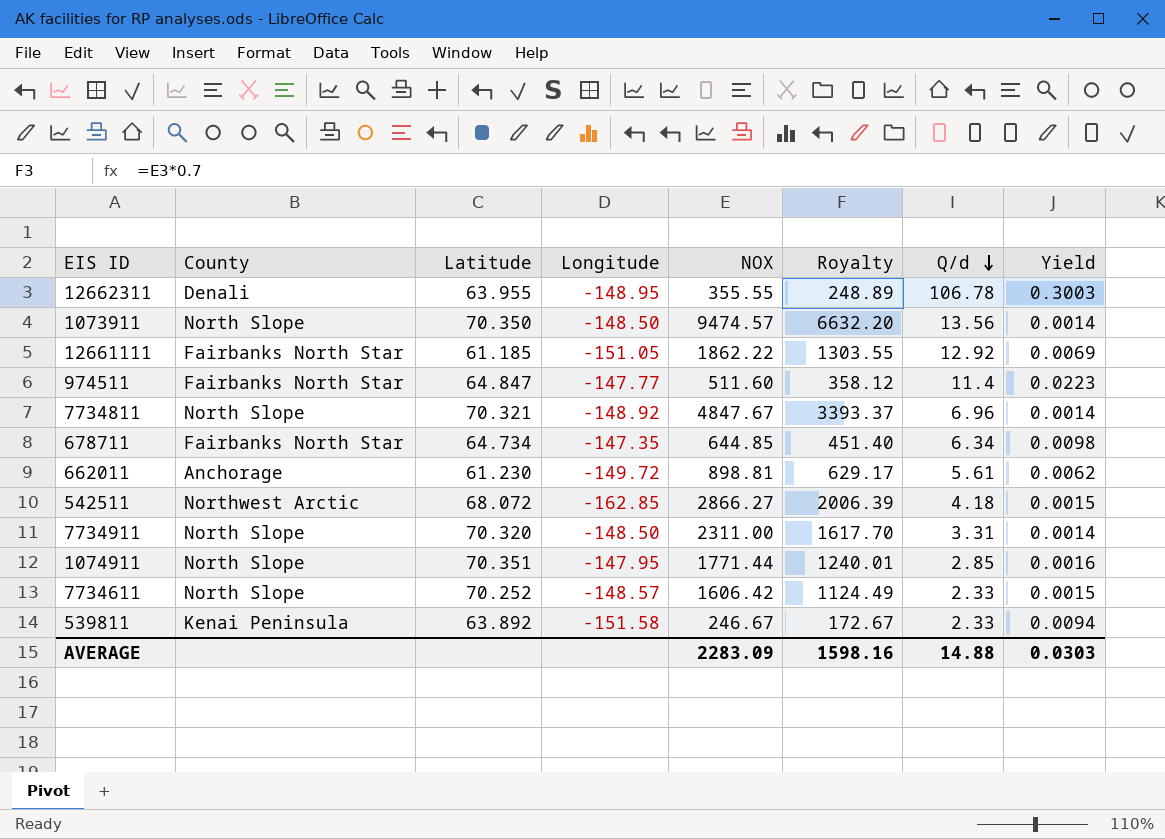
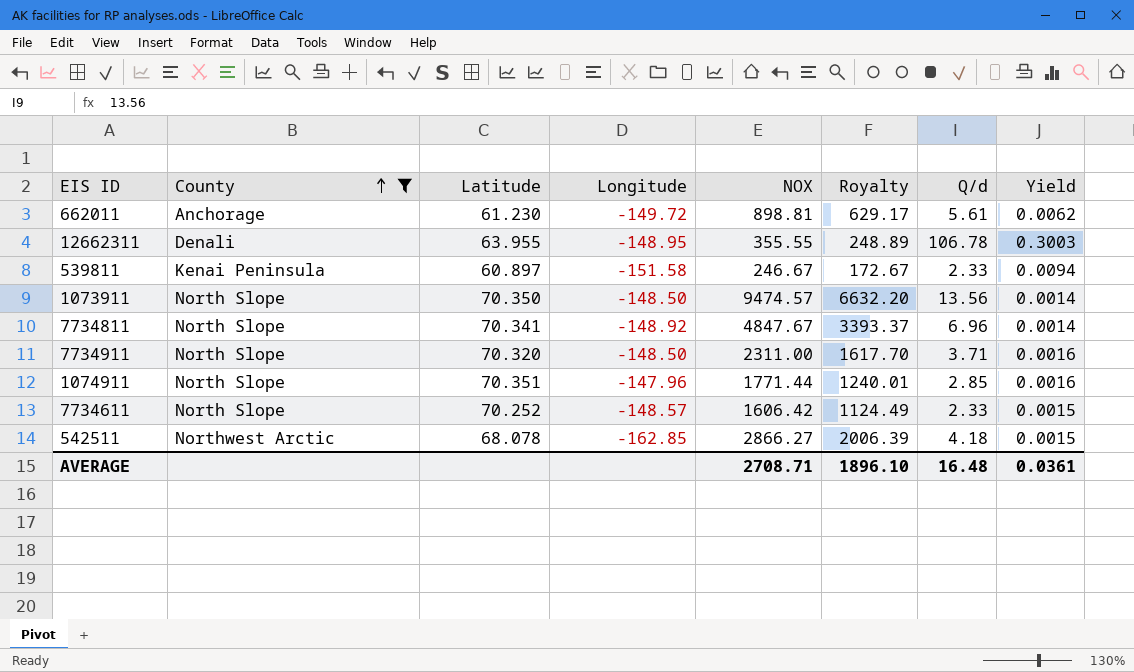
filter: none -> County != Fairbanks North Star
row order: Q/d descending -> County ascending
539811 | Latitude: 63.892 -> 60.897
7734811 | Latitude: 70.321 -> 70.341
7734911 | Q/d: 3.31 -> 3.71
7734911 | Yield: 0.0014 -> 0.0016
1074911 | Longitude: -147.95 -> -147.96
542511 | Latitude: 68.072 -> 68.078
AVERAGE | NOX: 2283.09 -> 2708.71
AVERAGE | Royalty: 1598.16 -> 1896.10
AVERAGE | Q/d: 14.88 -> 16.48
AVERAGE | Yield: 0.0303 -> 0.0361

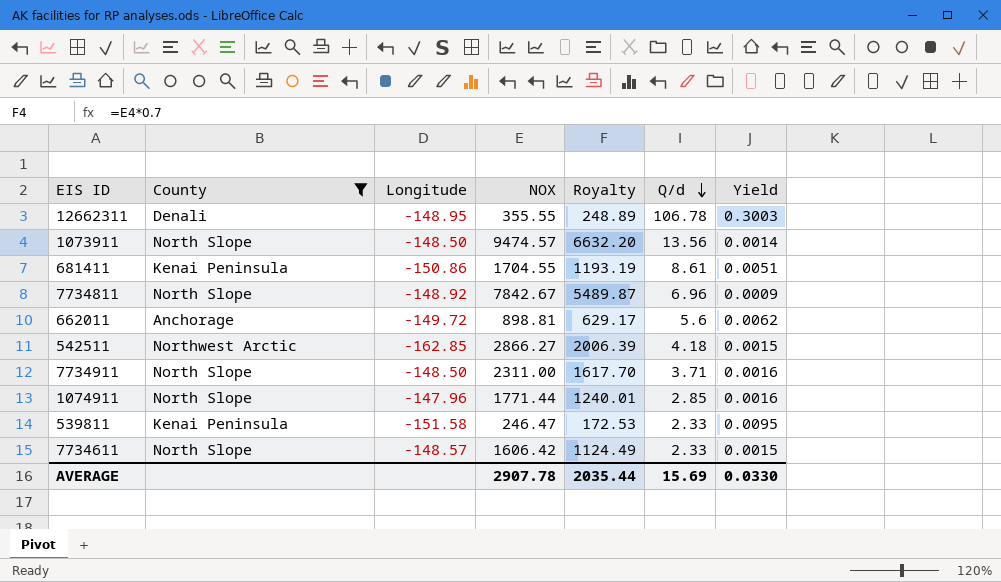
row order: County ascending -> Q/d descending
column Latitude | position: 3 -> none
row 681411: none -> Kenai Peninsula | -150.86 | 1704.55 | 1193.19 | 8.61 | 0.0051
7734811 | NOX: 4847.67 -> 7842.67
7734811 | Royalty: 3393.37 -> 5489.87
7734811 | Yield: 0.0014 -> 0.0009
662011 | Q/d: 5.61 -> 5.6
539811 | NOX: 246.67 -> 246.47
539811 | Royalty: 172.67 -> 172.53
539811 | Yield: 0.0094 -> 0.0095
AVERAGE | NOX: 2708.71 -> 2907.78
AVERAGE | Royalty: 1896.10 -> 2035.44
AVERAGE | Q/d: 16.48 -> 15.69
AVERAGE | Yield: 0.0361 -> 0.0330

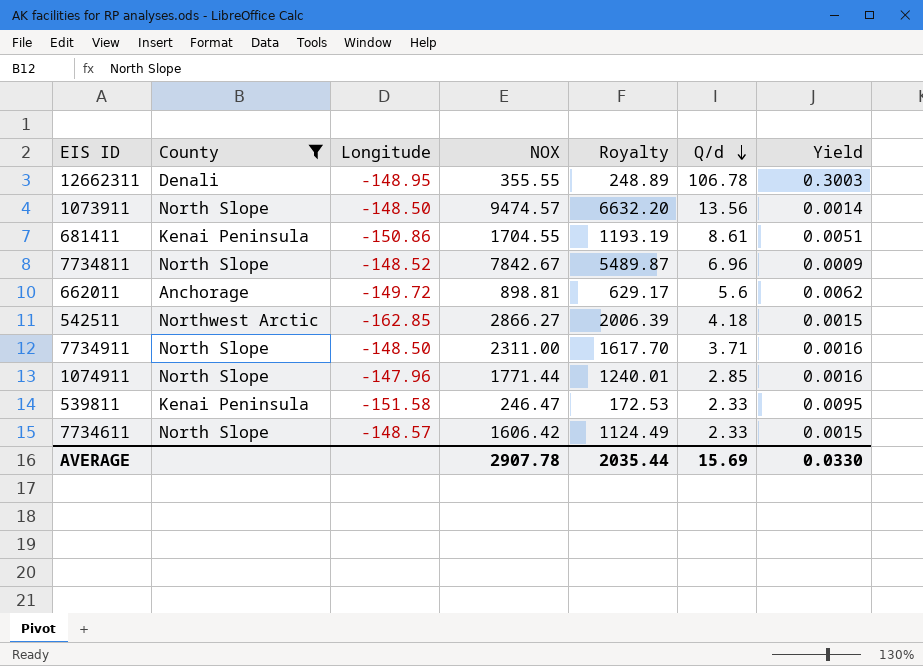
7734811 | Longitude: -148.92 -> -148.52

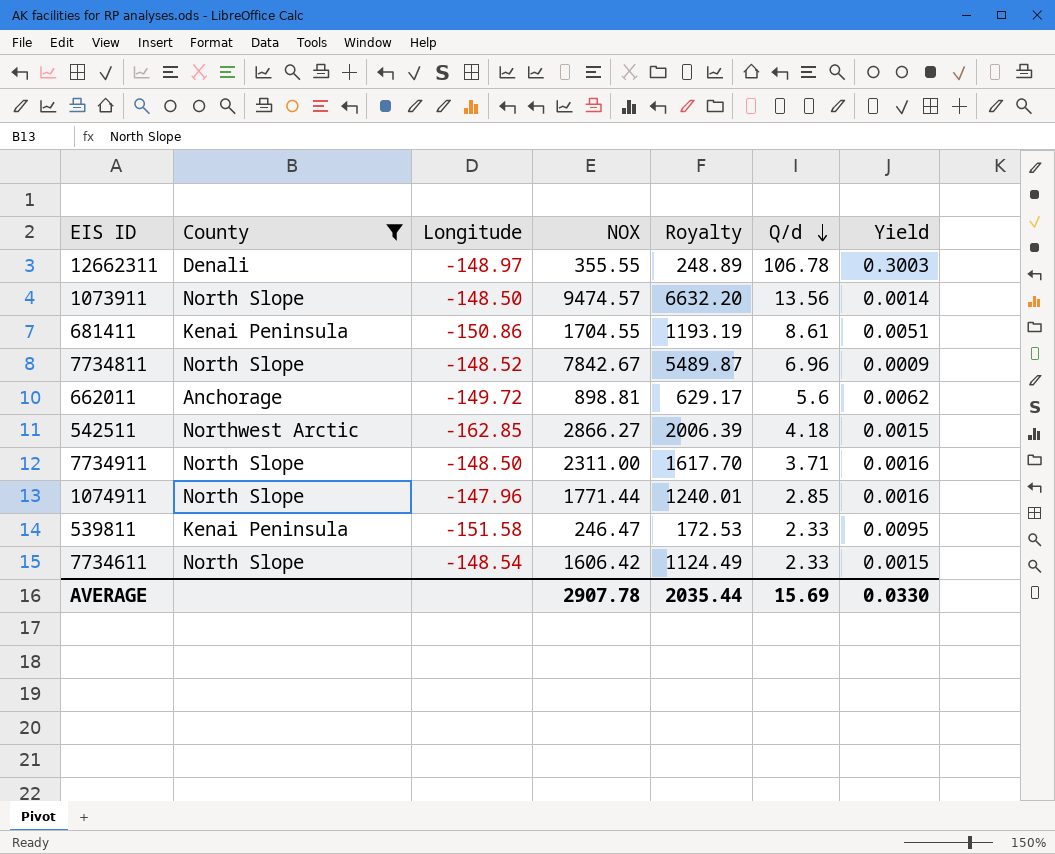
12662311 | Longitude: -148.95 -> -148.97
7734611 | Longitude: -148.57 -> -148.54

